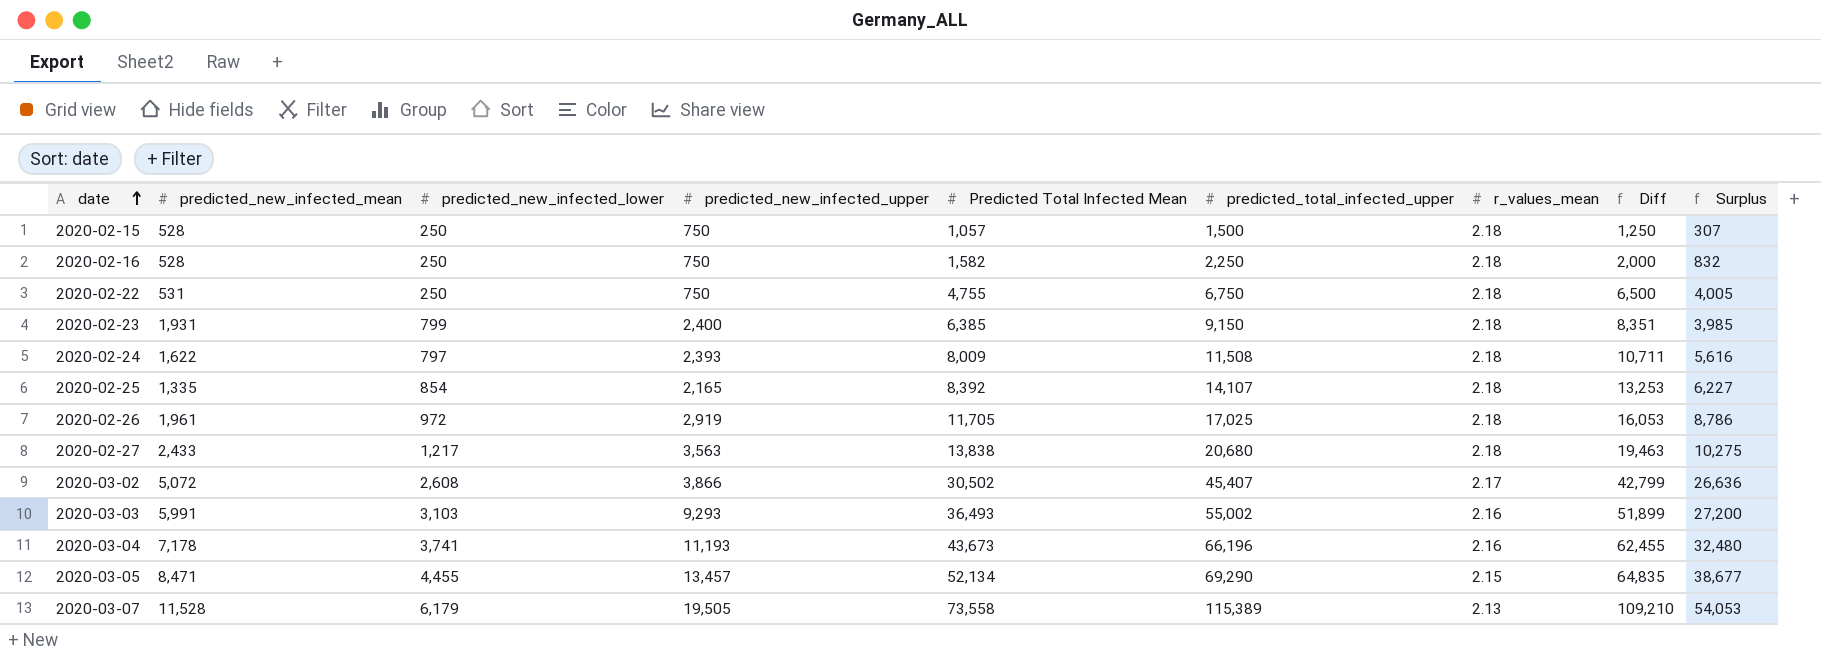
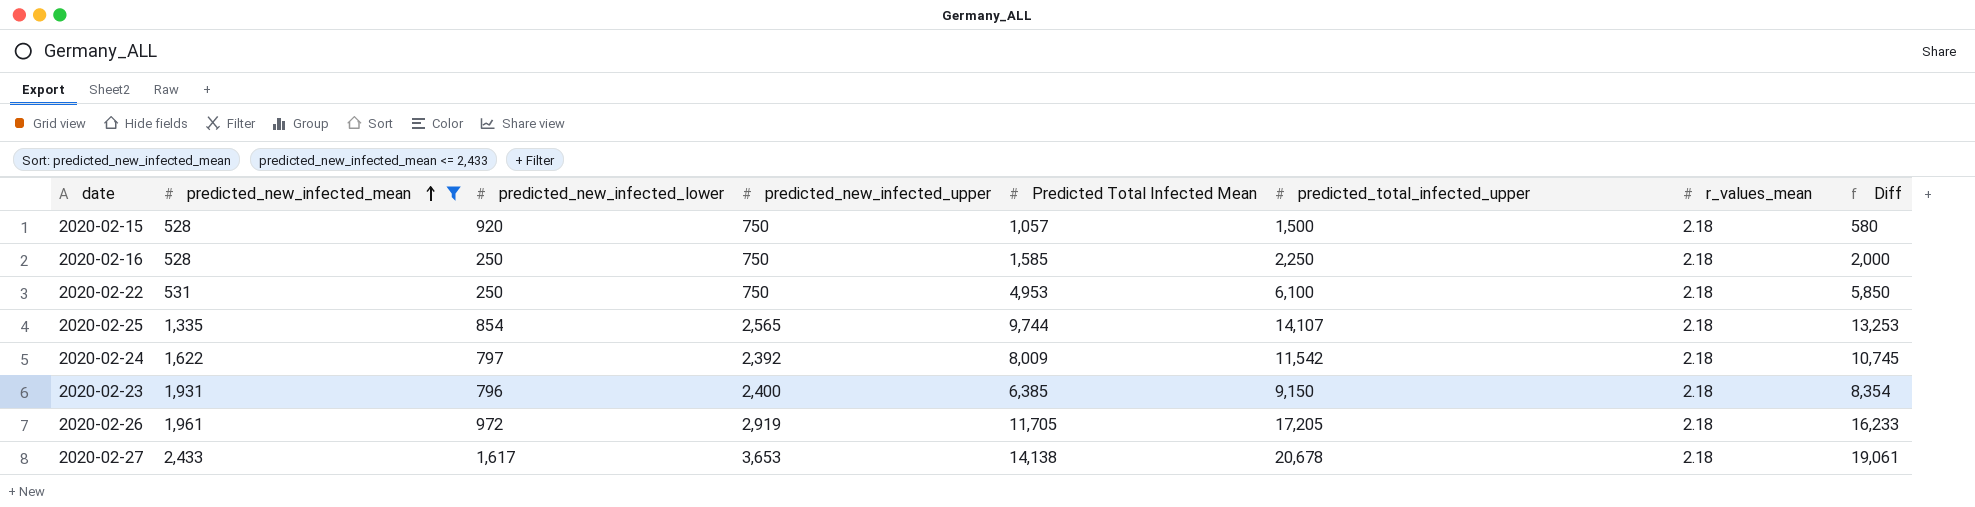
filter: none -> predicted_new_infected_mean <= 2,433
row order: date ascending -> predicted_new_infected_mean ascending
column Surplus | formula: [Predicted Total Infected Mean] - [predicted_new_infected_upper] -> none
2020-02-15 | predicted_new_infected_lower: 250 -> 920
2020-02-15 | Diff: 1,250 -> 580
2020-02-16 | Predicted Total Infected Mean: 1,582 -> 1,585
2020-02-22 | Predicted Total Infected Mean: 4,755 -> 4,953
2020-02-22 | predicted_total_infected_upper: 6,750 -> 6,100
2020-02-22 | Diff: 6,500 -> 5,850
2020-02-25 | predicted_new_infected_upper: 2,165 -> 2,565
2020-02-25 | Predicted Total Infected Mean: 8,392 -> 9,744
2020-02-24 | predicted_new_infected_upper: 2,393 -> 2,392
2020-02-24 | predicted_total_infected_upper: 11,508 -> 11,542
2020-02-24 | Diff: 10,711 -> 10,745
2020-02-23 | predicted_new_infected_lower: 799 -> 796
2020-02-23 | Diff: 8,351 -> 8,354
2020-02-26 | predicted_total_infected_upper: 17,025 -> 17,205
2020-02-26 | Diff: 16,053 -> 16,233
2020-02-27 | predicted_new_infected_lower: 1,217 -> 1,617
2020-02-27 | predicted_new_infected_upper: 3,563 -> 3,653
2020-02-27 | Predicted Total Infected Mean: 13,838 -> 14,138
2020-02-27 | predicted_total_infected_upper: 20,680 -> 20,678
2020-02-27 | Diff: 19,463 -> 19,061

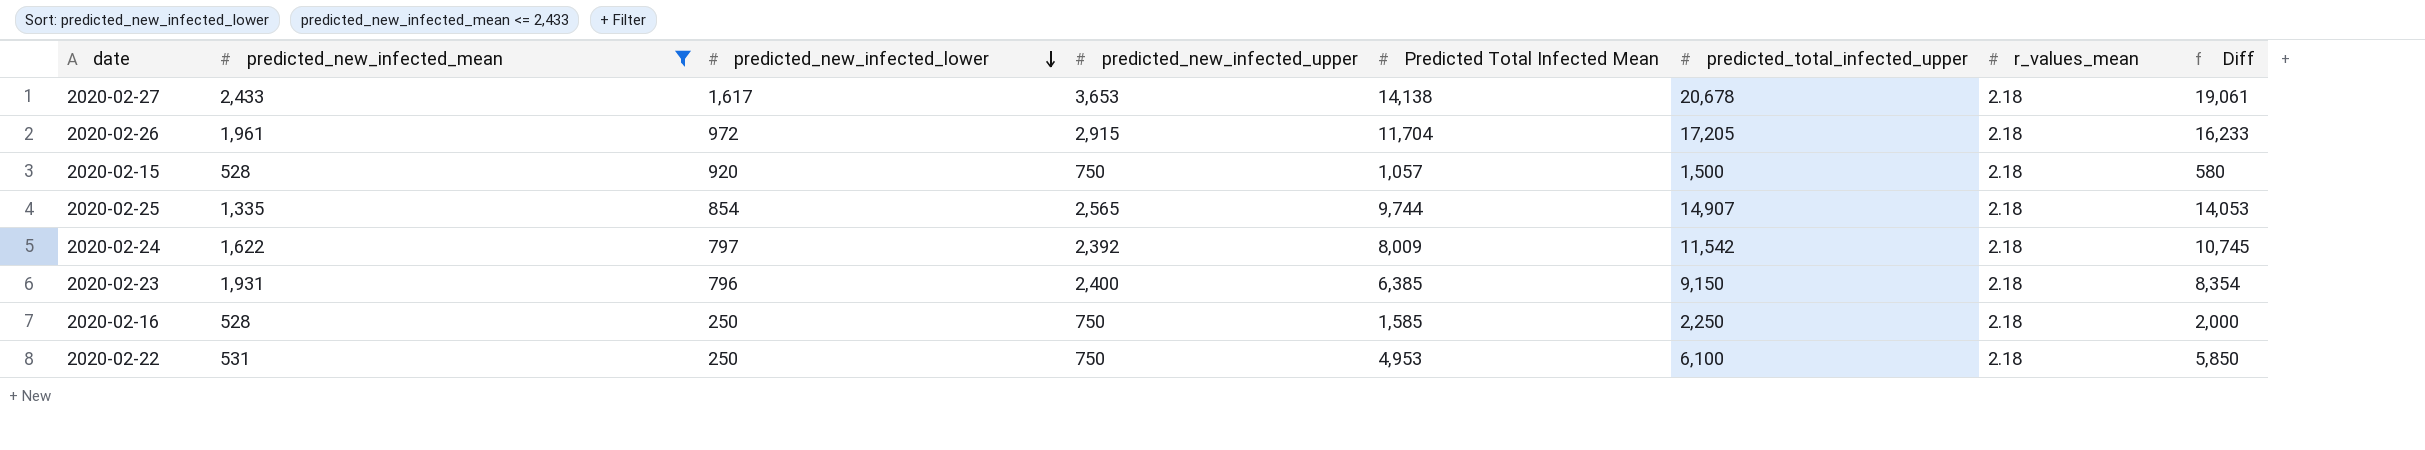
row order: predicted_new_infected_mean ascending -> predicted_new_infected_lower descending
2020-02-26 | predicted_new_infected_upper: 2,919 -> 2,915
2020-02-26 | Predicted Total Infected Mean: 11,705 -> 11,704
2020-02-25 | predicted_total_infected_upper: 14,107 -> 14,907
2020-02-25 | Diff: 13,253 -> 14,053

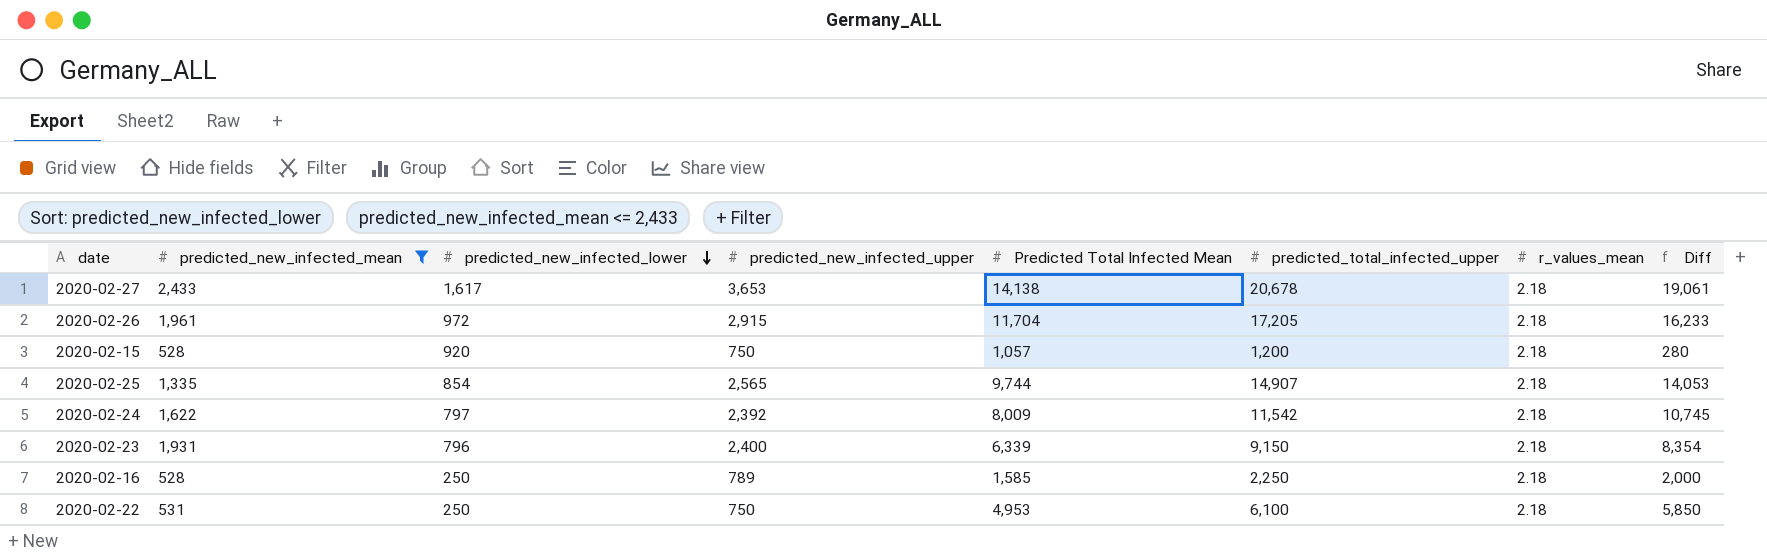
2020-02-15 | predicted_total_infected_upper: 1,500 -> 1,200
2020-02-15 | Diff: 580 -> 280
2020-02-23 | Predicted Total Infected Mean: 6,385 -> 6,339
2020-02-16 | predicted_new_infected_upper: 750 -> 789

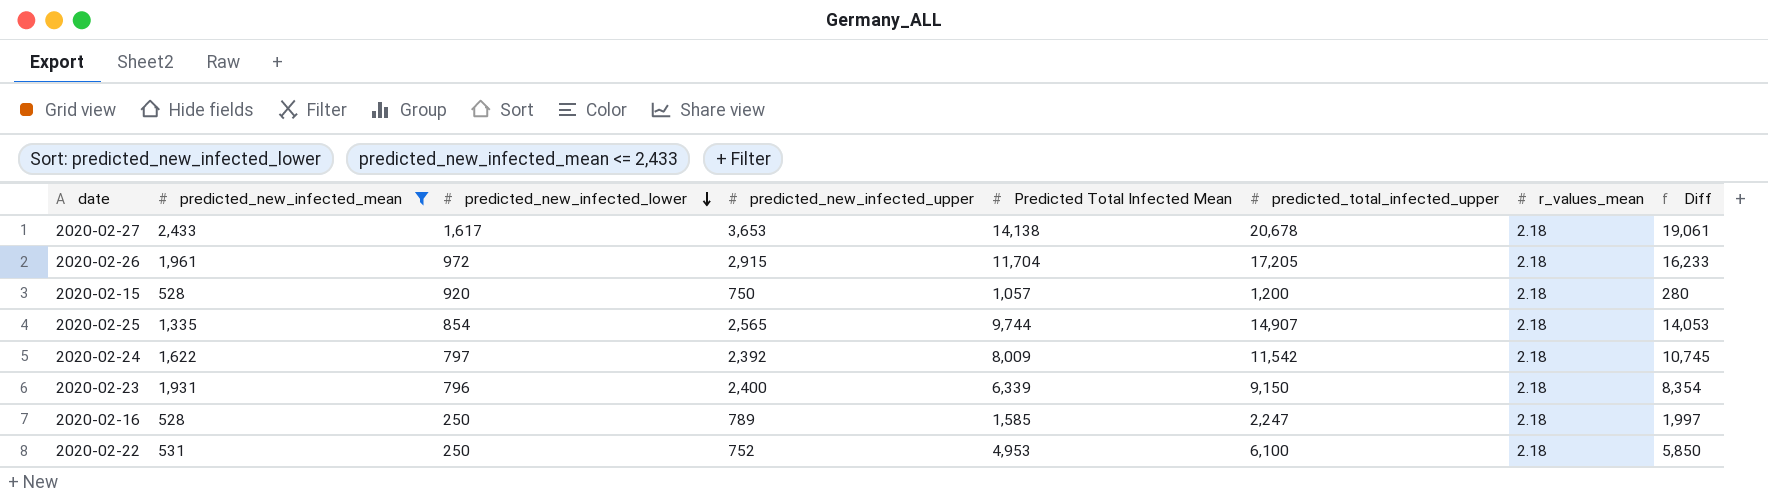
2020-02-16 | predicted_total_infected_upper: 2,250 -> 2,247
2020-02-16 | Diff: 2,000 -> 1,997
2020-02-22 | predicted_new_infected_upper: 750 -> 752

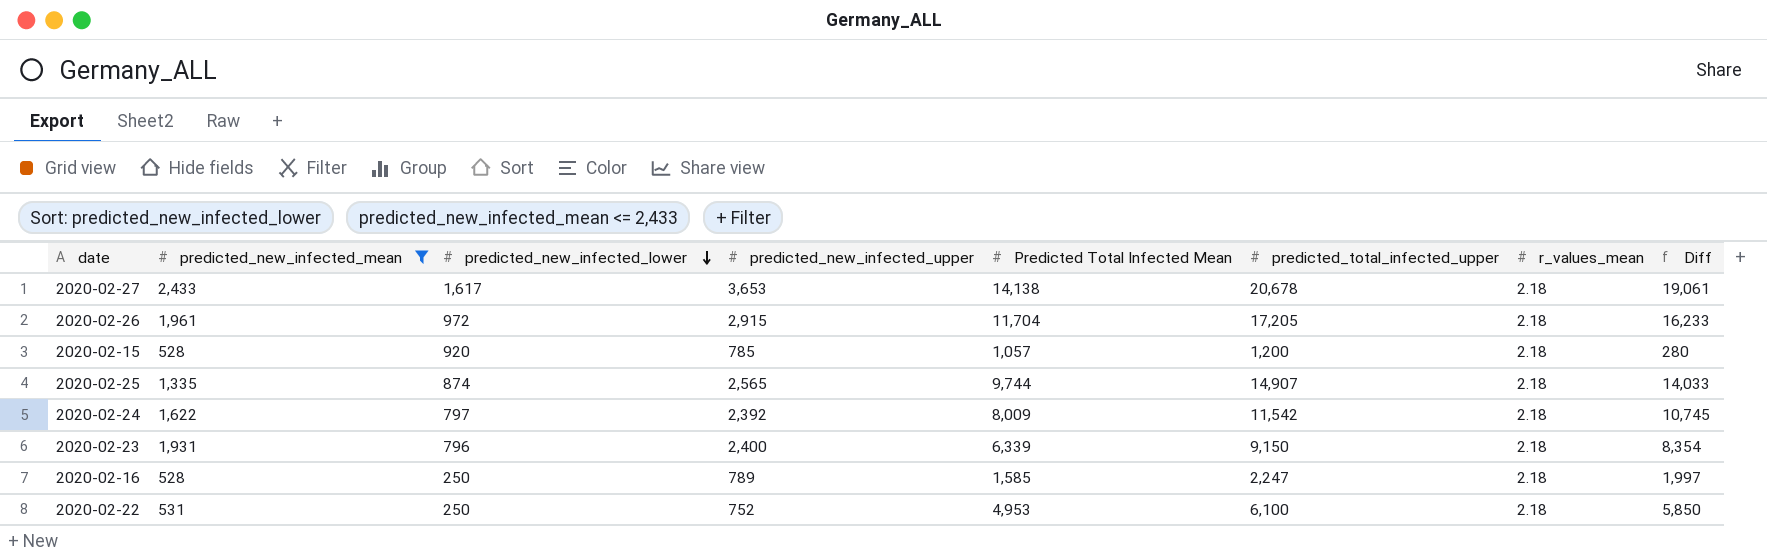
2020-02-15 | predicted_new_infected_upper: 750 -> 785
2020-02-25 | predicted_new_infected_lower: 854 -> 874
2020-02-25 | Diff: 14,053 -> 14,033

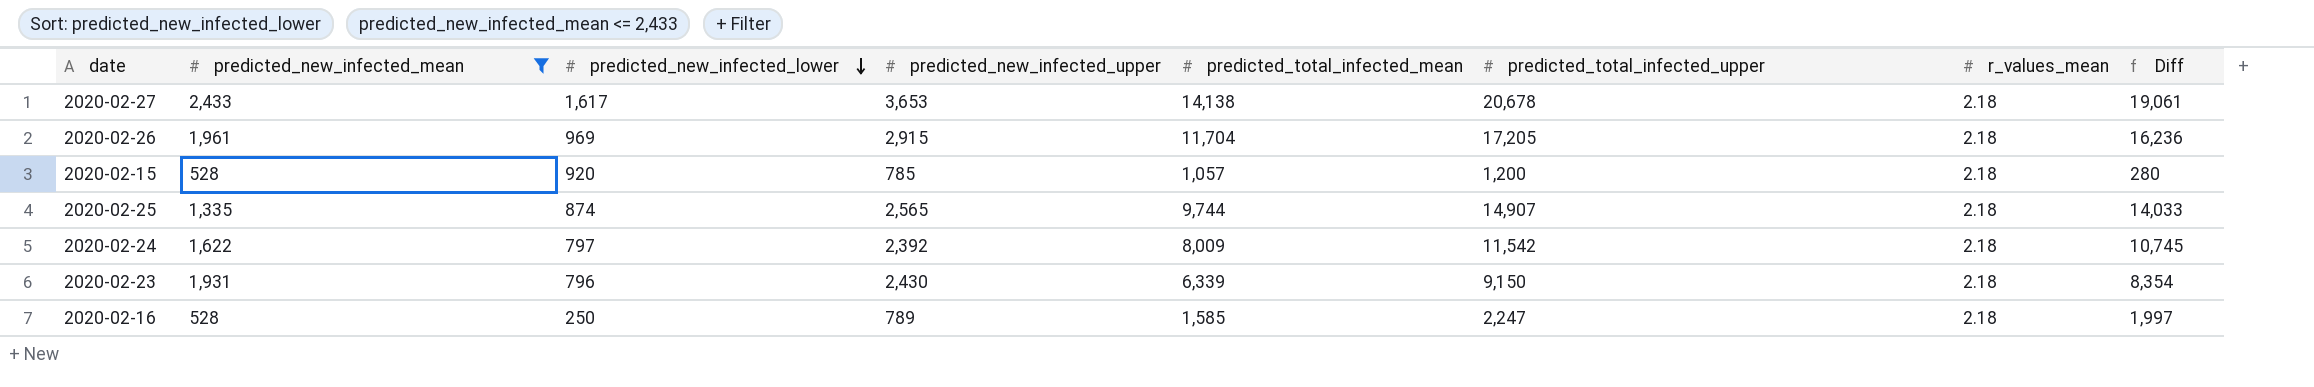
column name: Predicted Total Infected Mean -> predicted_total_infected_mean
row 2020-02-22: 531 | 250 | 752 | 4,953 | 6,100 | 2.18 | 5,850 -> none
2020-02-26 | predicted_new_infected_lower: 972 -> 969
2020-02-26 | Diff: 16,233 -> 16,236
2020-02-23 | predicted_new_infected_upper: 2,400 -> 2,430

